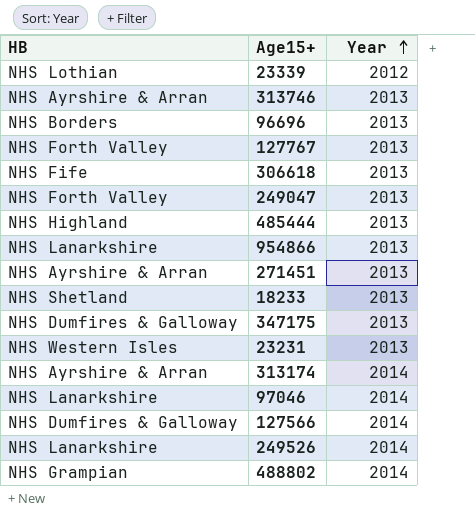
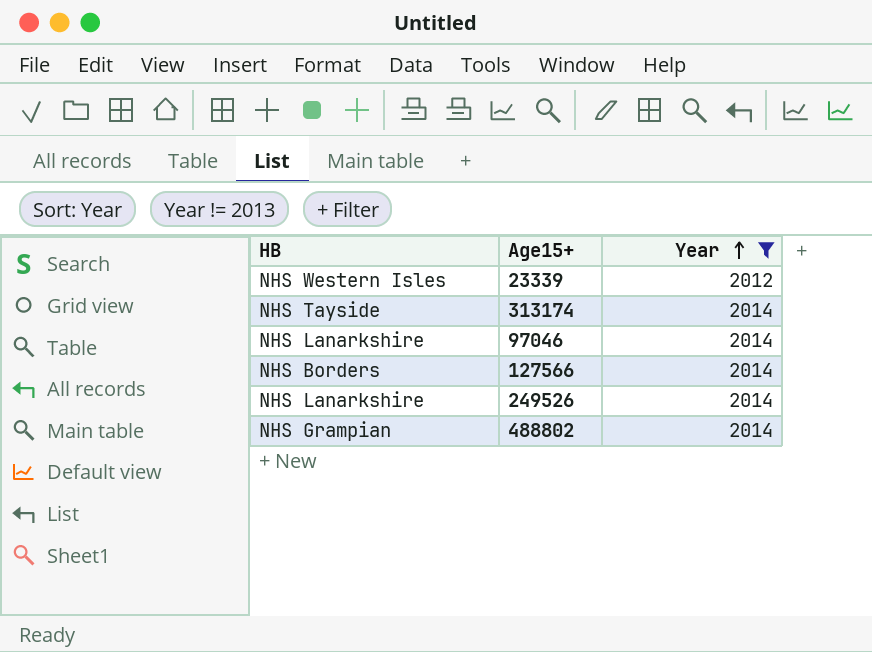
filter: none -> Year != 2013
23339 | HB: NHS Lothian -> NHS Western Isles
313174 | HB: NHS Ayrshire & Arran -> NHS Tayside
127566 | HB: NHS Dumfires & Galloway -> NHS Borders

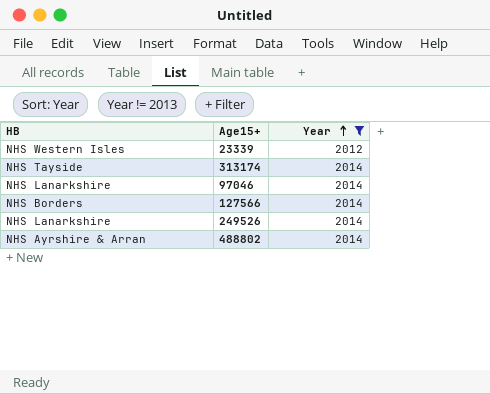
488802 | HB: NHS Grampian -> NHS Ayrshire & Arran

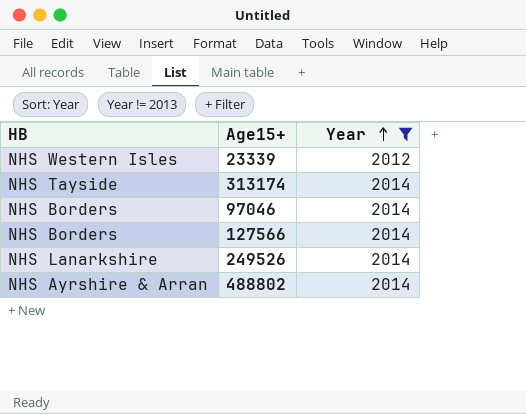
97046 | HB: NHS Lanarkshire -> NHS Borders

